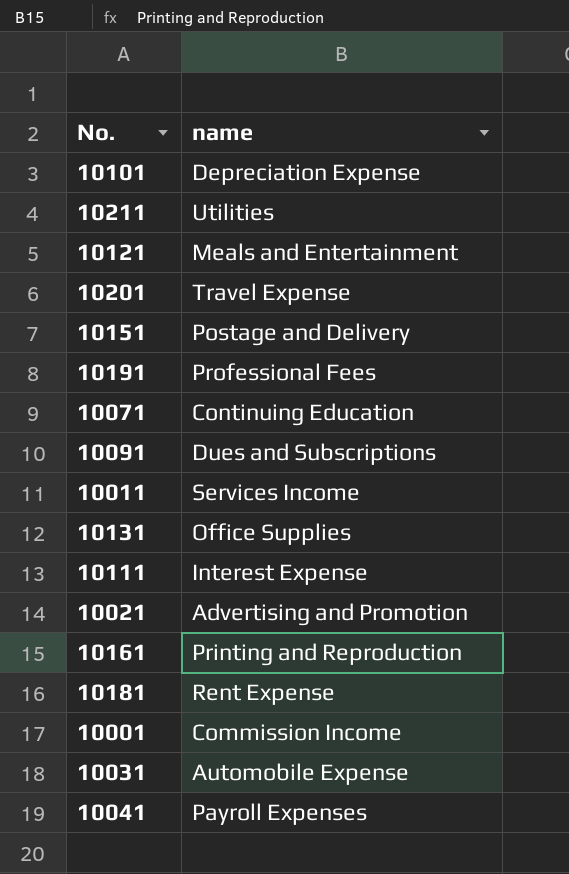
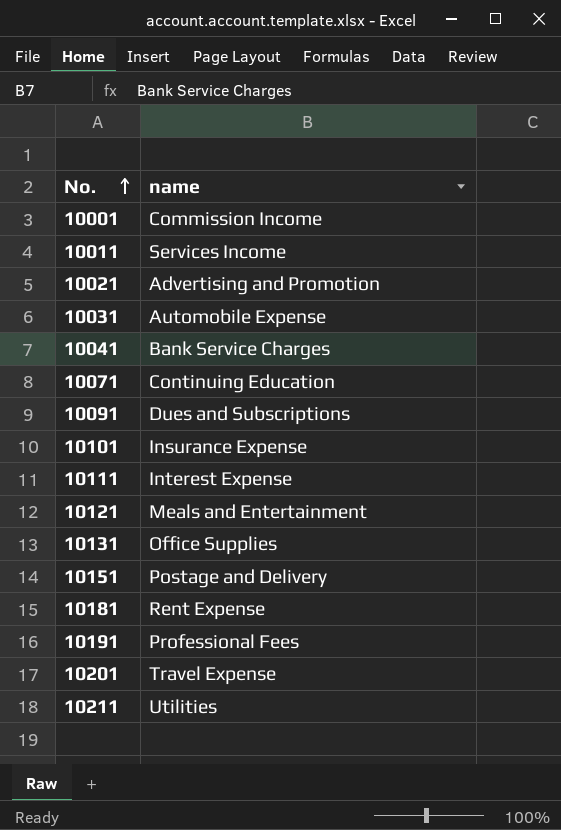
row order: none -> No. ascending
row 10161: Printing and Reproduction -> none
10041 | name: Payroll Expenses -> Bank Service Charges
10101 | name: Depreciation Expense -> Insurance Expense

